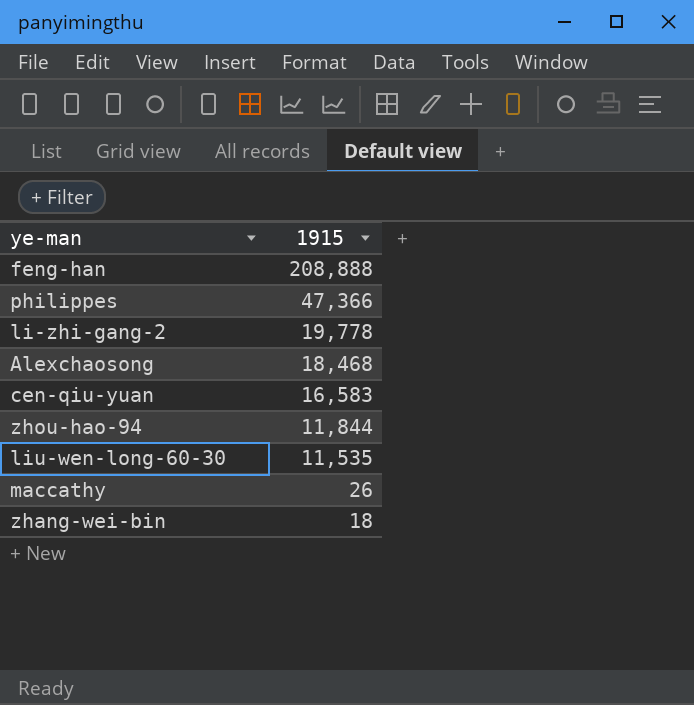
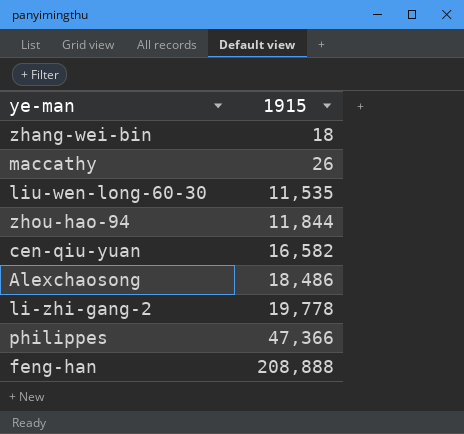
row order: 1915 descending -> 1915 ascending
cen-qiu-yuan | 1915: 16,583 -> 16,582
Alexchaosong | 1915: 18,468 -> 18,486

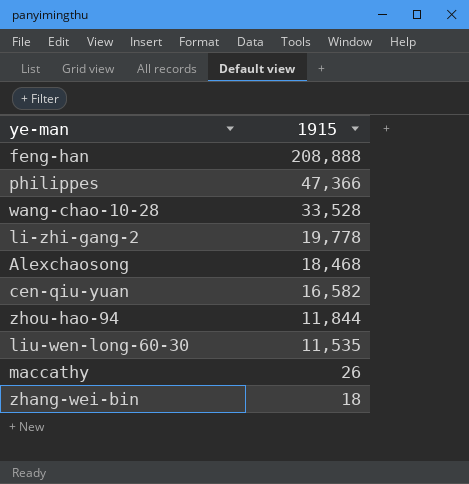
row order: 1915 ascending -> 1915 descending
row wang-chao-10-28: none -> 33,528
Alexchaosong | 1915: 18,486 -> 18,468

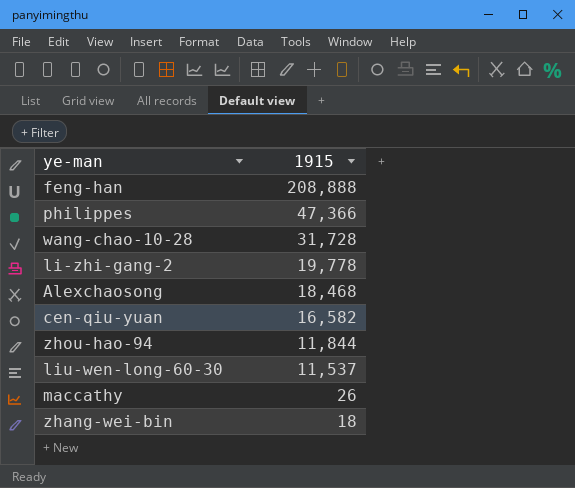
wang-chao-10-28 | 1915: 33,528 -> 31,728
liu-wen-long-60-30 | 1915: 11,535 -> 11,537

